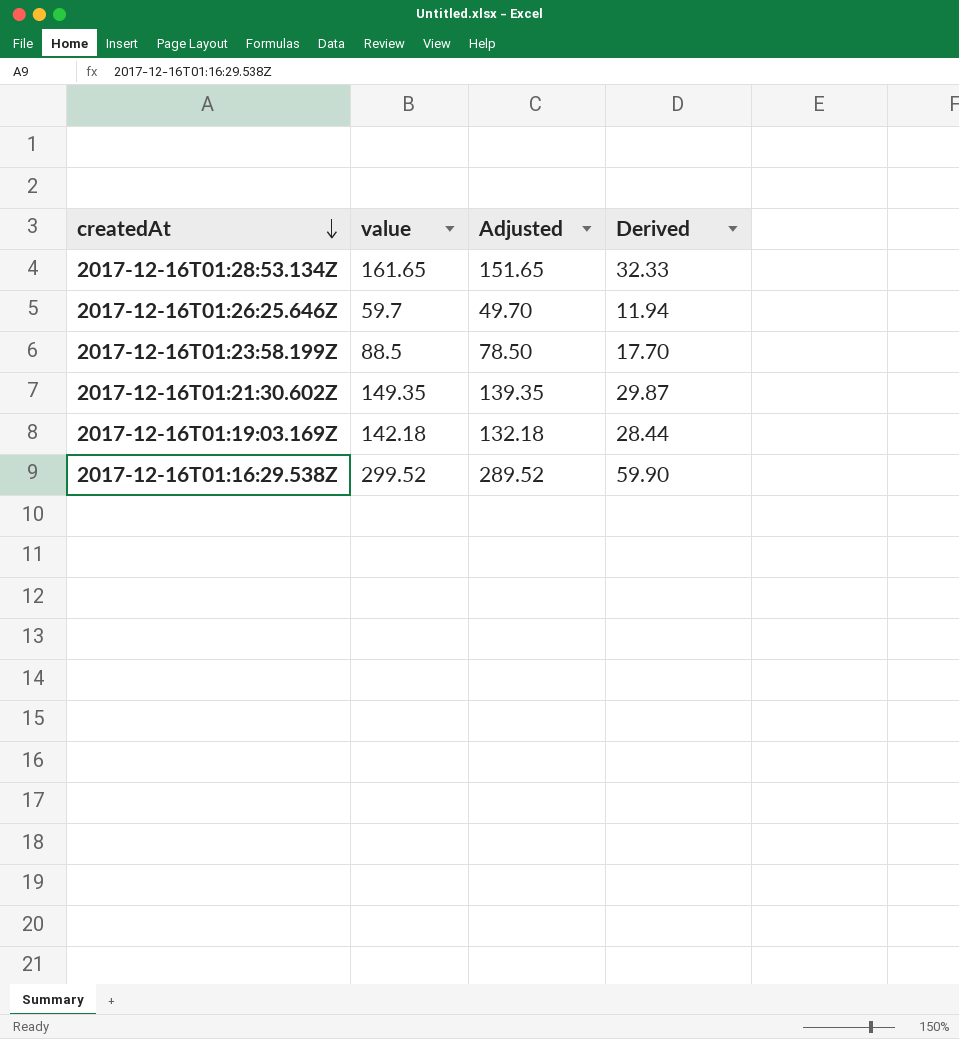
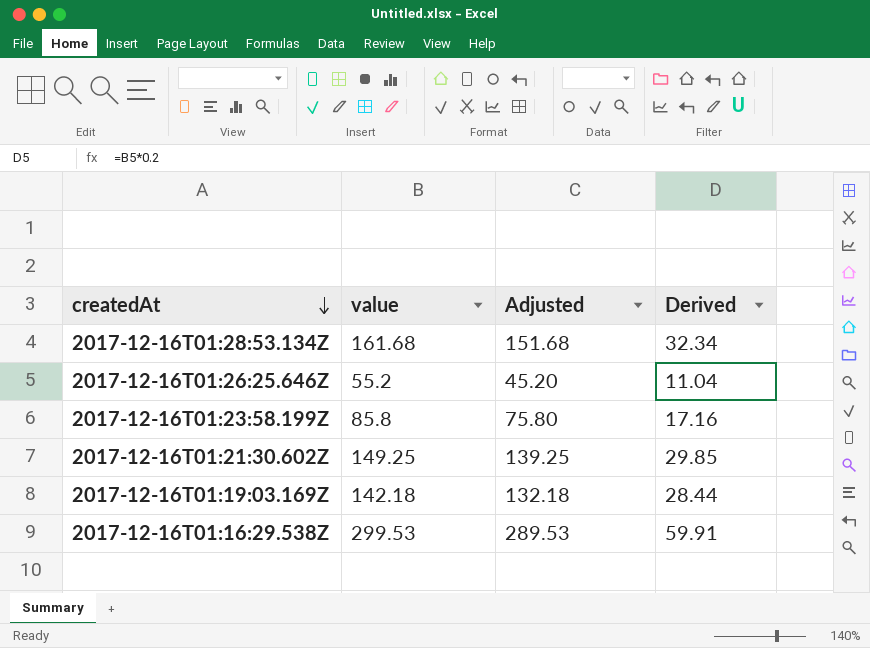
2017-12-16T01:28:53.134Z | value: 161.65 -> 161.68
2017-12-16T01:28:53.134Z | Adjusted: 151.65 -> 151.68
2017-12-16T01:28:53.134Z | Derived: 32.33 -> 32.34
2017-12-16T01:26:25.646Z | value: 59.7 -> 55.2
2017-12-16T01:26:25.646Z | Adjusted: 49.70 -> 45.20
2017-12-16T01:26:25.646Z | Derived: 11.94 -> 11.04
2017-12-16T01:23:58.199Z | value: 88.5 -> 85.8
2017-12-16T01:23:58.199Z | Adjusted: 78.50 -> 75.80
2017-12-16T01:23:58.199Z | Derived: 17.70 -> 17.16
2017-12-16T01:21:30.602Z | value: 149.35 -> 149.25
2017-12-16T01:21:30.602Z | Adjusted: 139.35 -> 139.25
2017-12-16T01:21:30.602Z | Derived: 29.87 -> 29.85
2017-12-16T01:16:29.538Z | value: 299.52 -> 299.53
2017-12-16T01:16:29.538Z | Adjusted: 289.52 -> 289.53
2017-12-16T01:16:29.538Z | Derived: 59.90 -> 59.91

